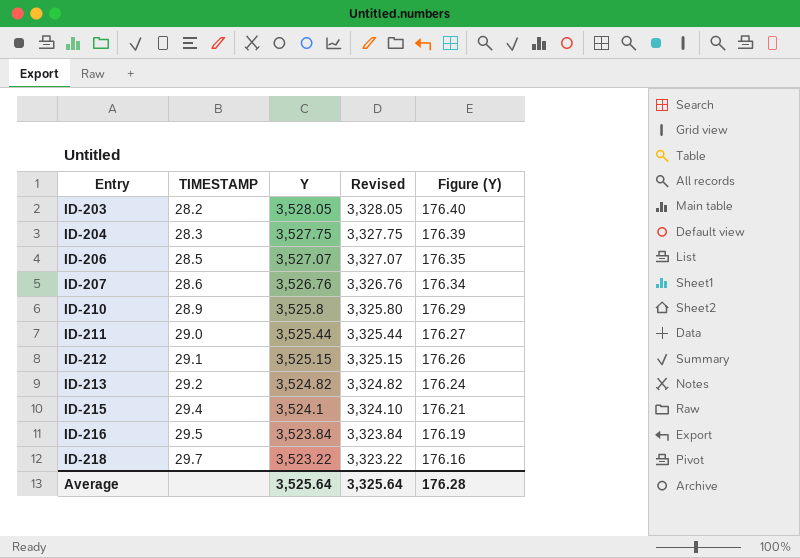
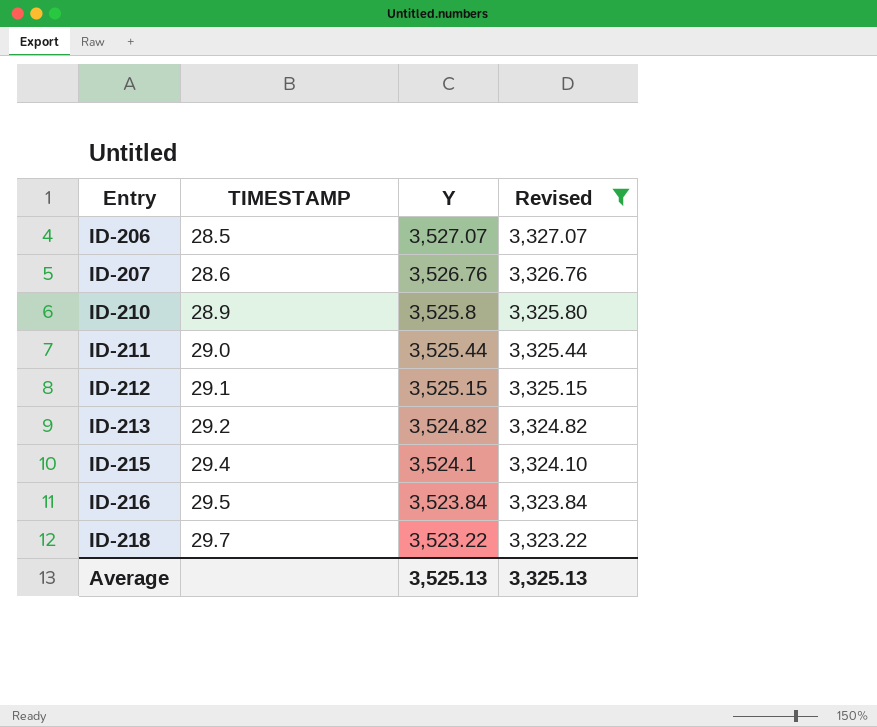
filter: none -> Revised <= 3,327.07
column Figure (Y) | formula: [Y] * 0.05 -> none
Average | Y: 3,525.64 -> 3,525.13
Average | Revised: 3,325.64 -> 3,325.13

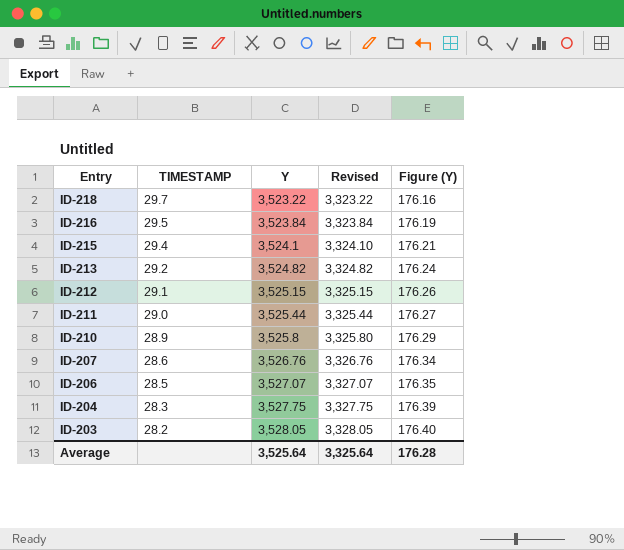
filter: Revised <= 3,327.07 -> none
row order: Entry ascending -> Entry descending
column Figure (Y) | formula: none -> [Y] * 0.05
Average | Y: 3,525.13 -> 3,525.64
Average | Revised: 3,325.13 -> 3,325.64

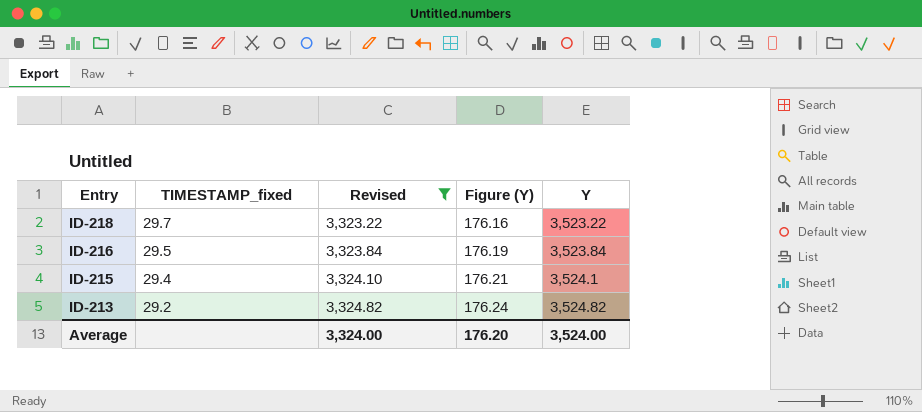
filter: none -> Revised <= 3,324.82
column name: TIMESTAMP -> TIMESTAMP_fixed
column Y | position: 3 -> 5
Average | Revised: 3,325.64 -> 3,324.00
Average | Figure (Y): 176.28 -> 176.20
Average | Y: 3,525.64 -> 3,524.00

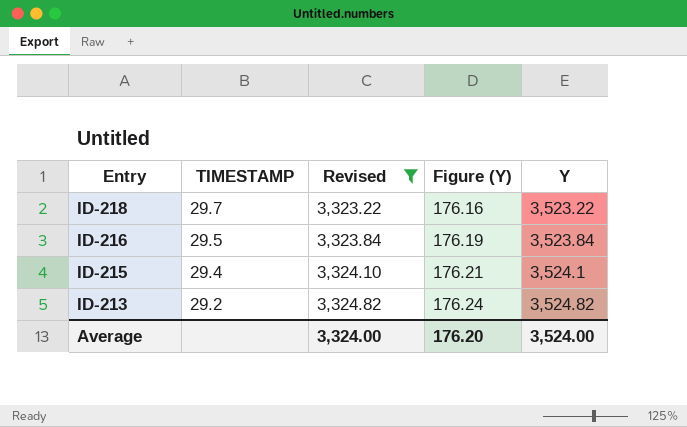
column name: TIMESTAMP_fixed -> TIMESTAMP

